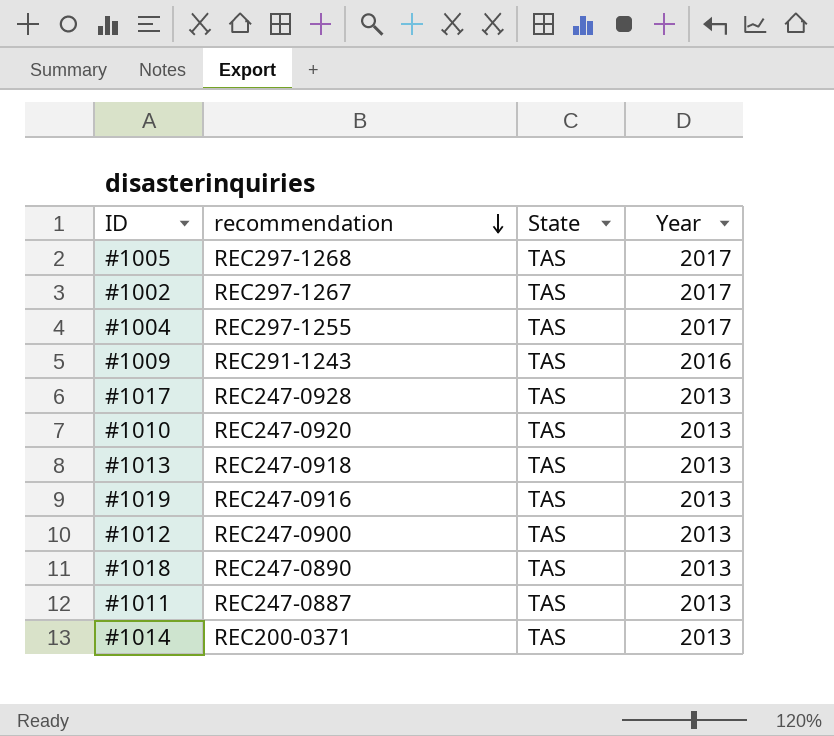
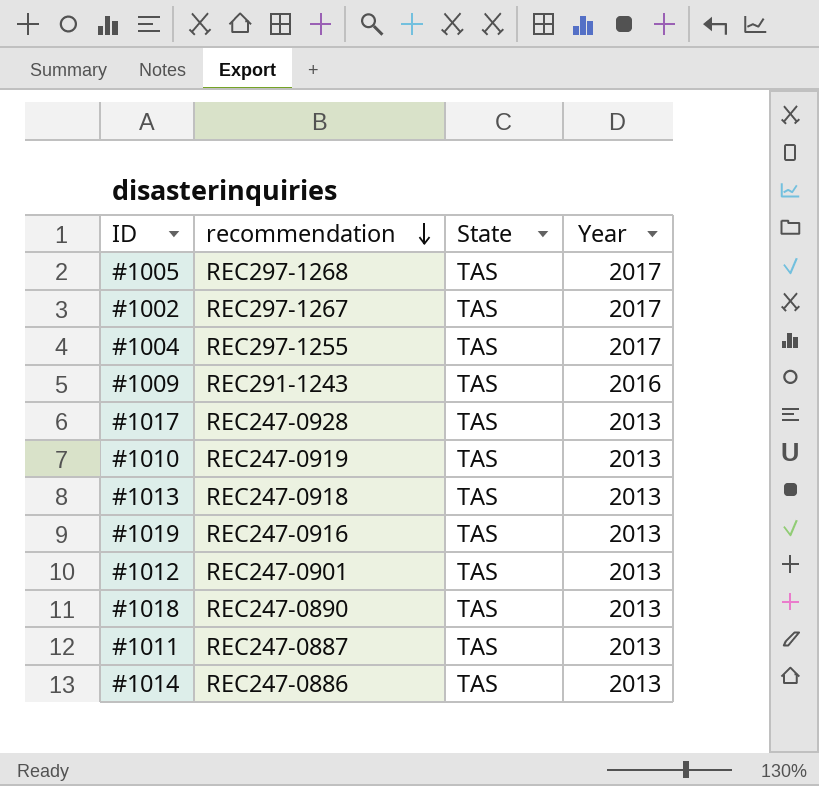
#1010 | recommendation: REC247-0920 -> REC247-0919
#1012 | recommendation: REC247-0900 -> REC247-0901
#1014 | recommendation: REC200-0371 -> REC247-0886

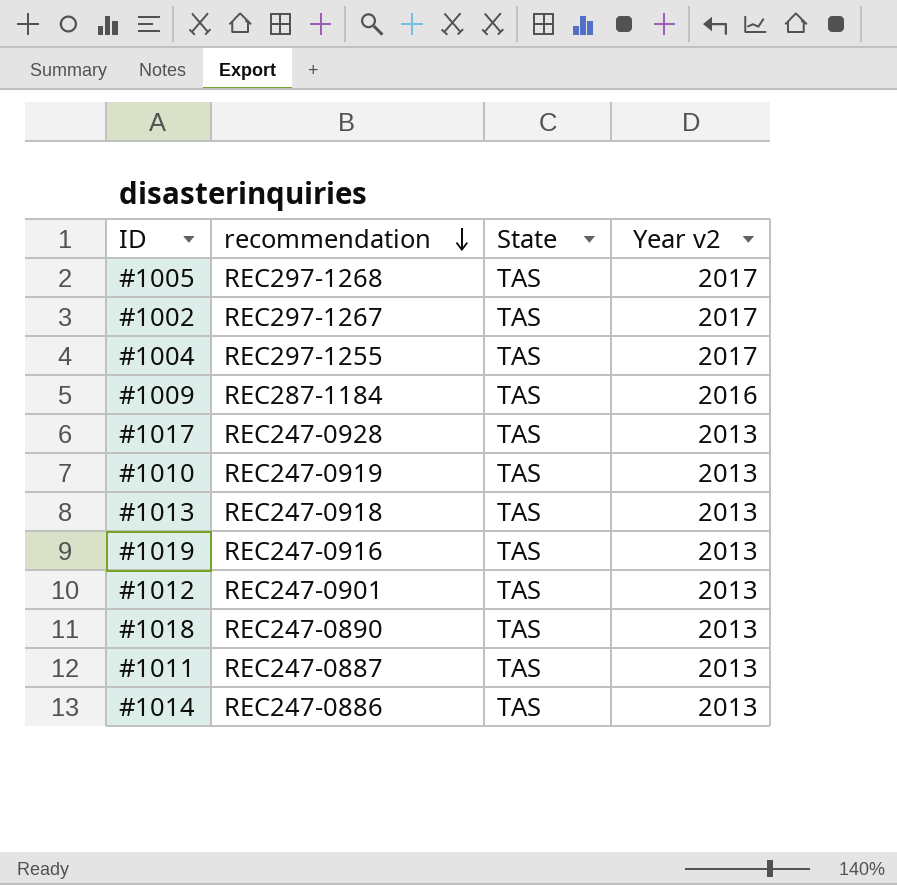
column name: Year -> Year v2
#1009 | recommendation: REC291-1243 -> REC287-1184

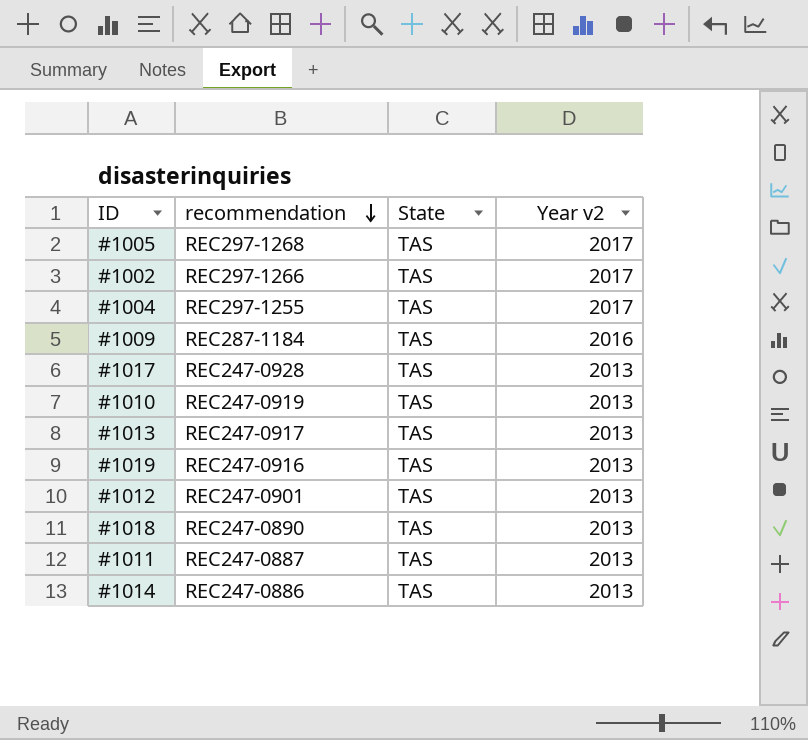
#1002 | recommendation: REC297-1267 -> REC297-1266
#1013 | recommendation: REC247-0918 -> REC247-0917

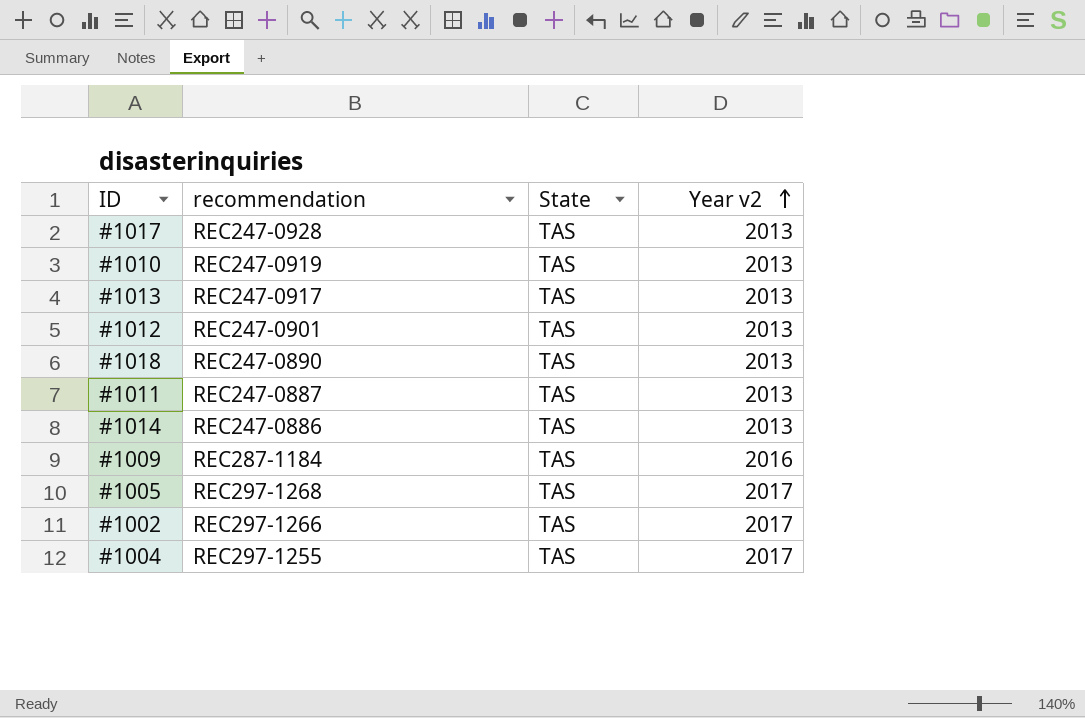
row order: recommendation descending -> Year v2 ascending
row #1019: REC247-0916 | TAS | 2013 -> none

